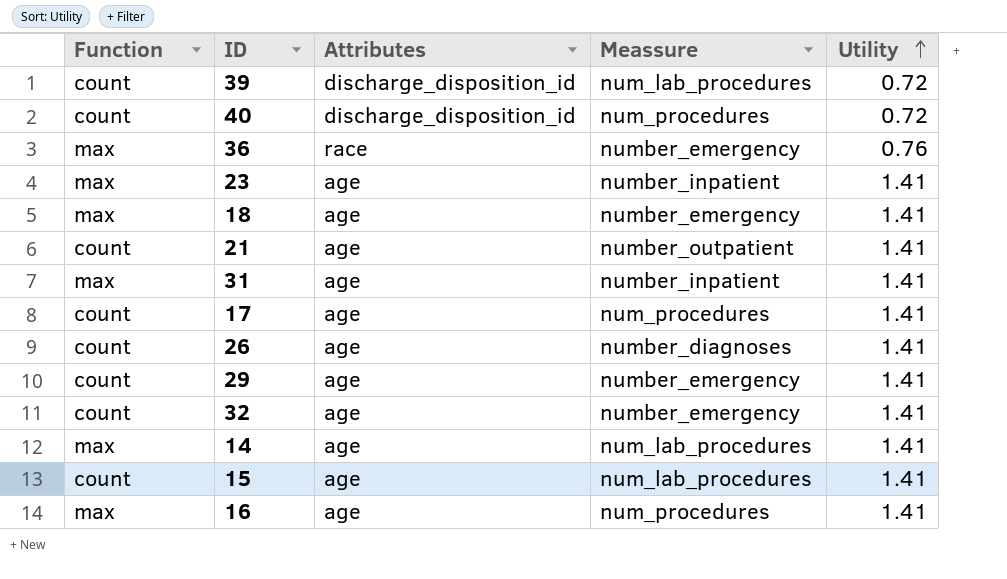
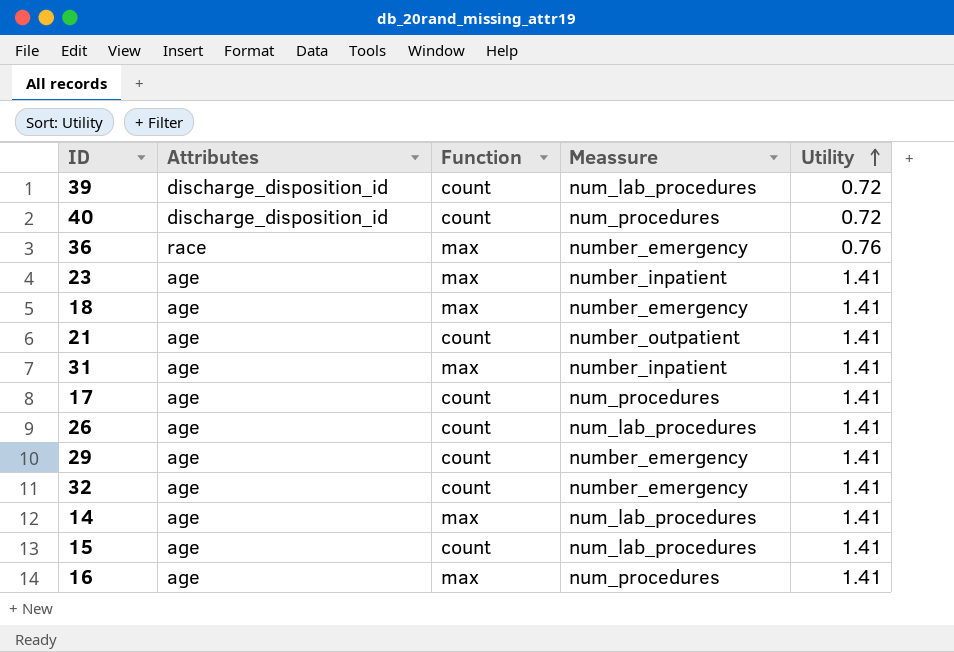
column Function | position: 1 -> 3
26 | Meassure: number_diagnoses -> num_lab_procedures

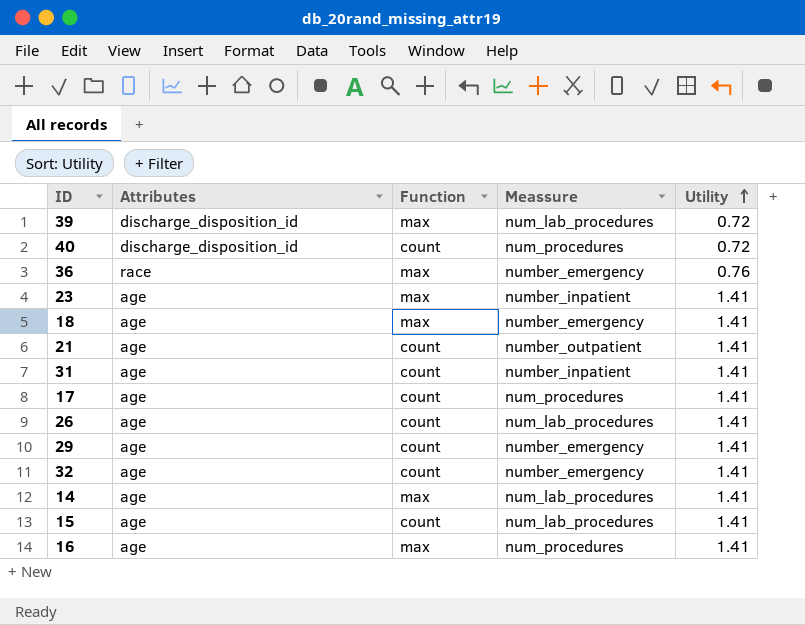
39 | Function: count -> max
31 | Function: max -> count

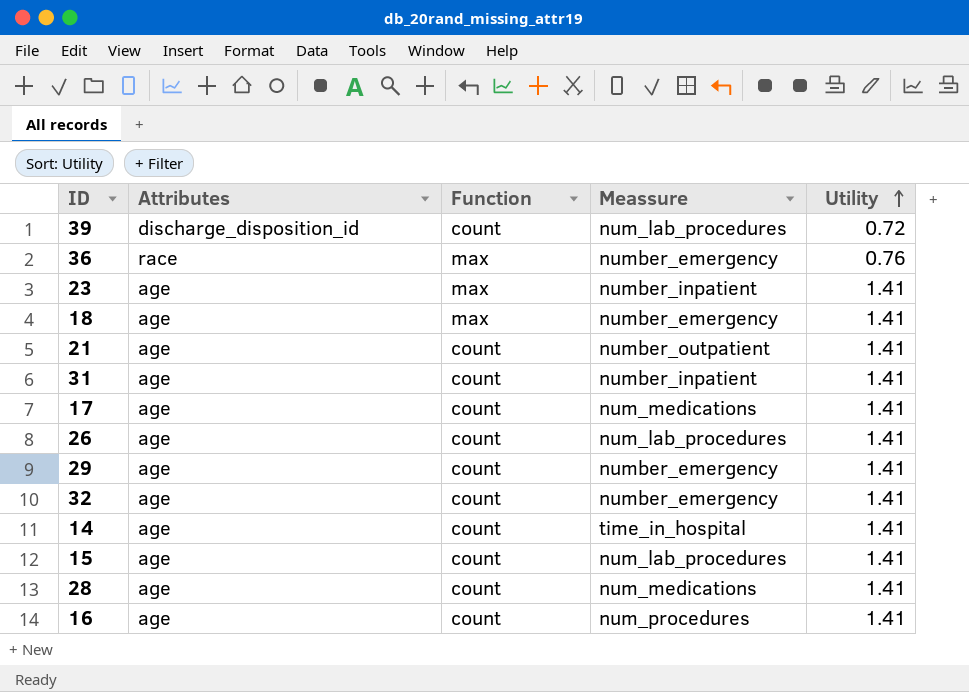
row 40: discharge_disposition_id | count | num_procedures | 0.72 -> none
39 | Function: max -> count
17 | Meassure: num_procedures -> num_medications
14 | Function: max -> count
14 | Meassure: num_lab_procedures -> time_in_hospital
row 28: none -> age | count | num_medications | 1.41
16 | Function: max -> count

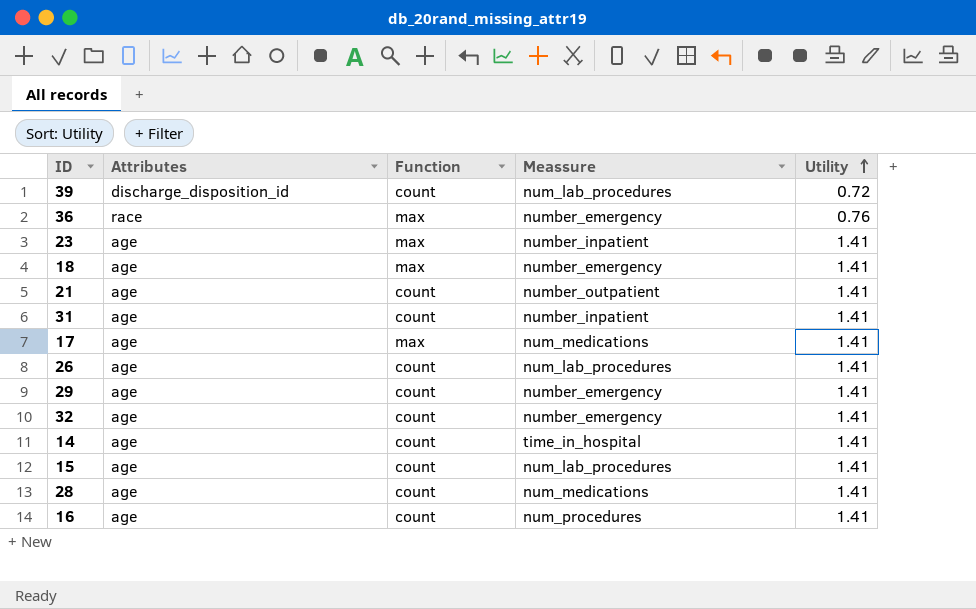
17 | Function: count -> max

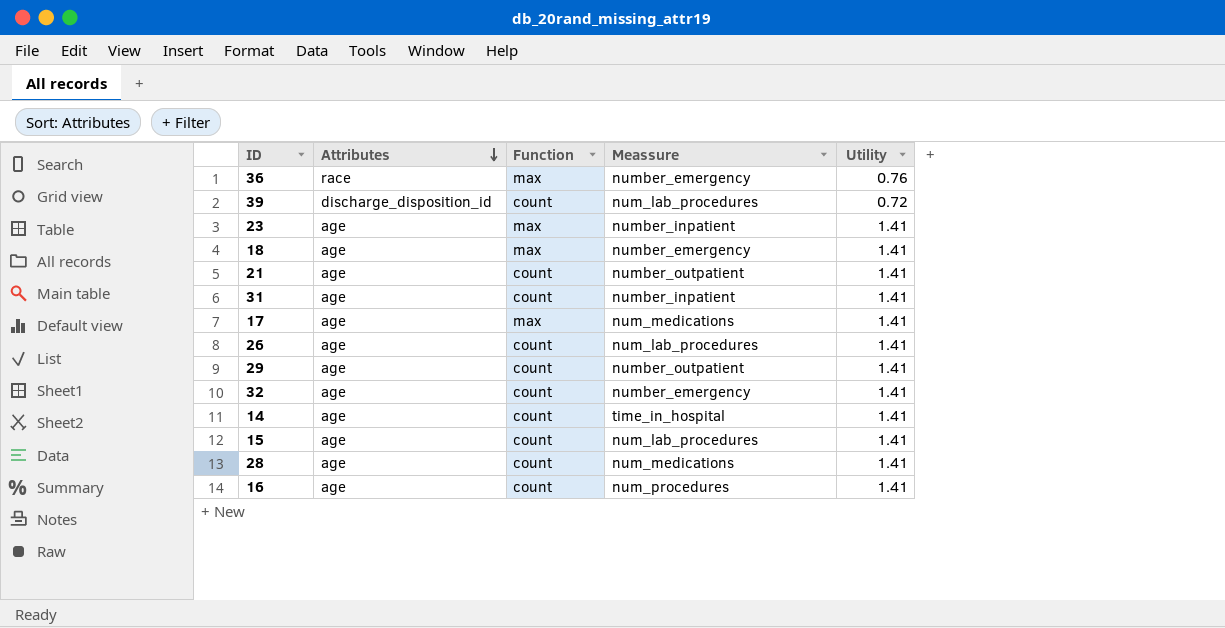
row order: Utility ascending -> Attributes descending
29 | Meassure: number_emergency -> number_outpatient

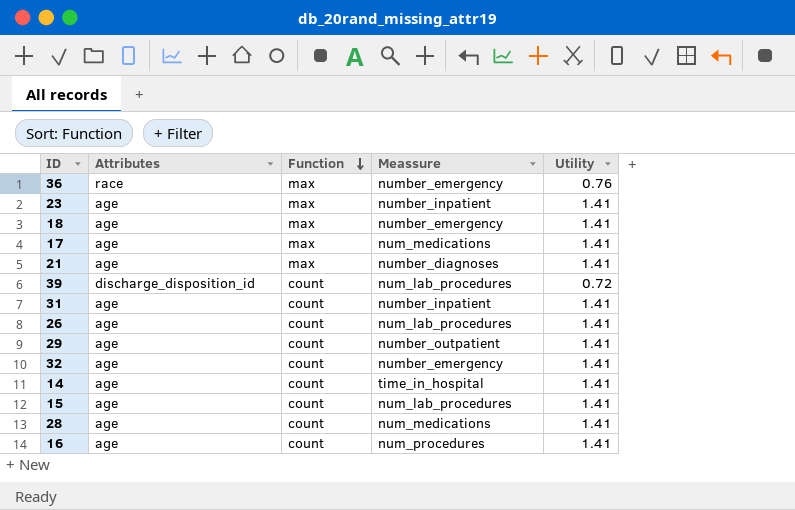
row order: Attributes descending -> Function descending
21 | Function: count -> max
21 | Meassure: number_outpatient -> number_diagnoses

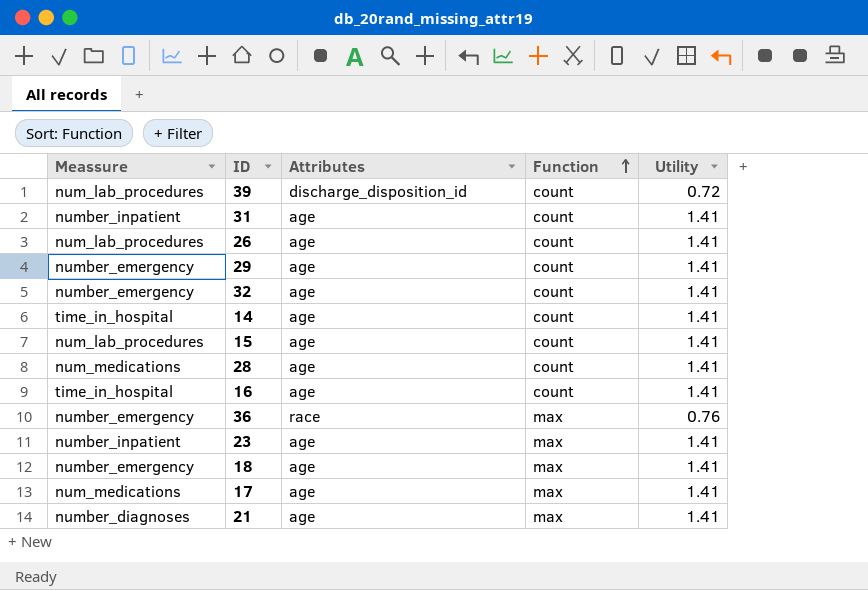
row order: Function descending -> Function ascending
column Meassure | position: 4 -> 1
29 | Meassure: number_outpatient -> number_emergency
16 | Meassure: num_procedures -> time_in_hospital

